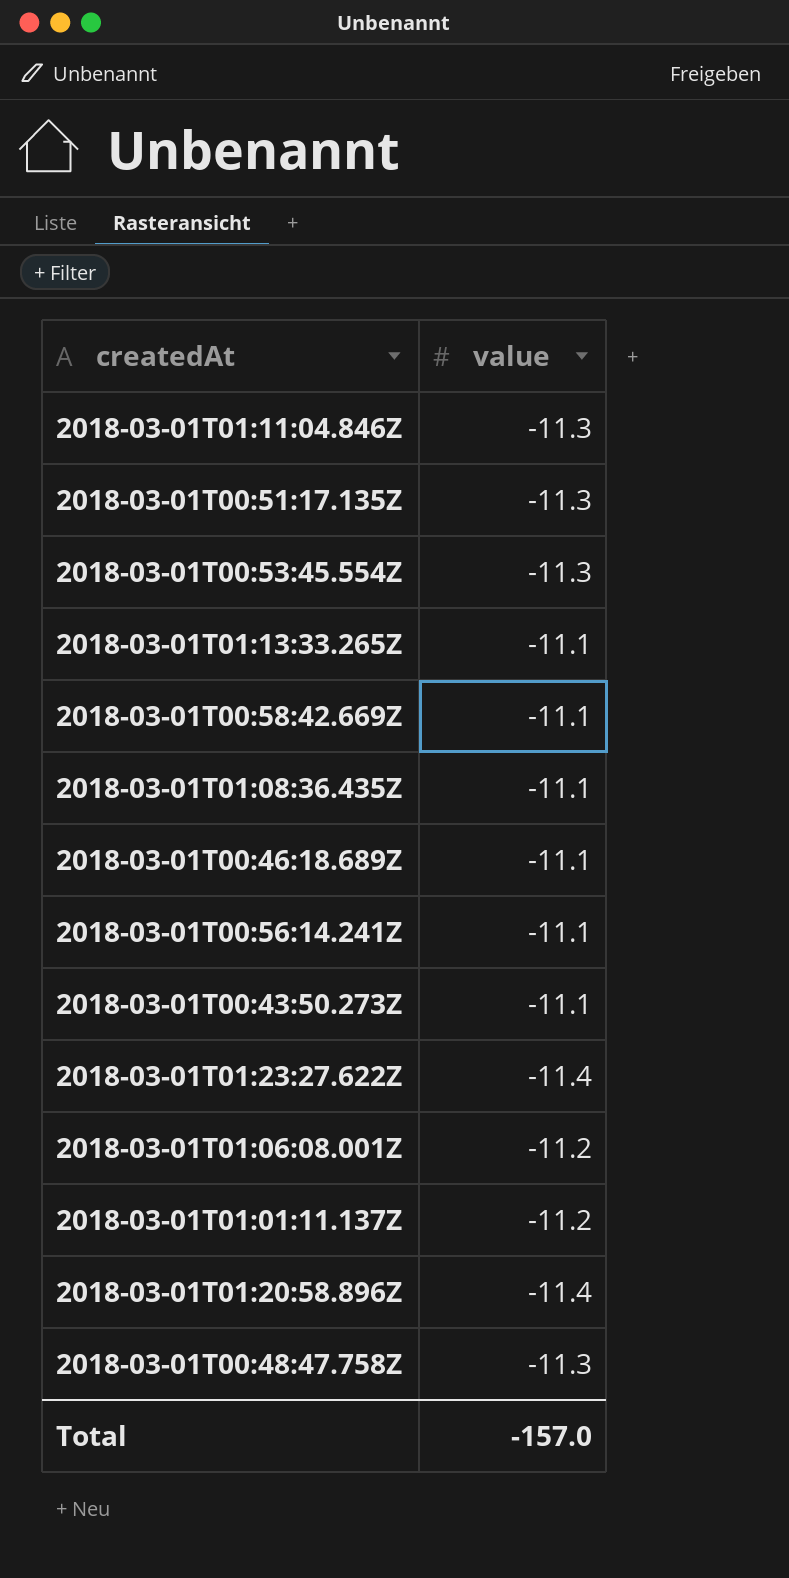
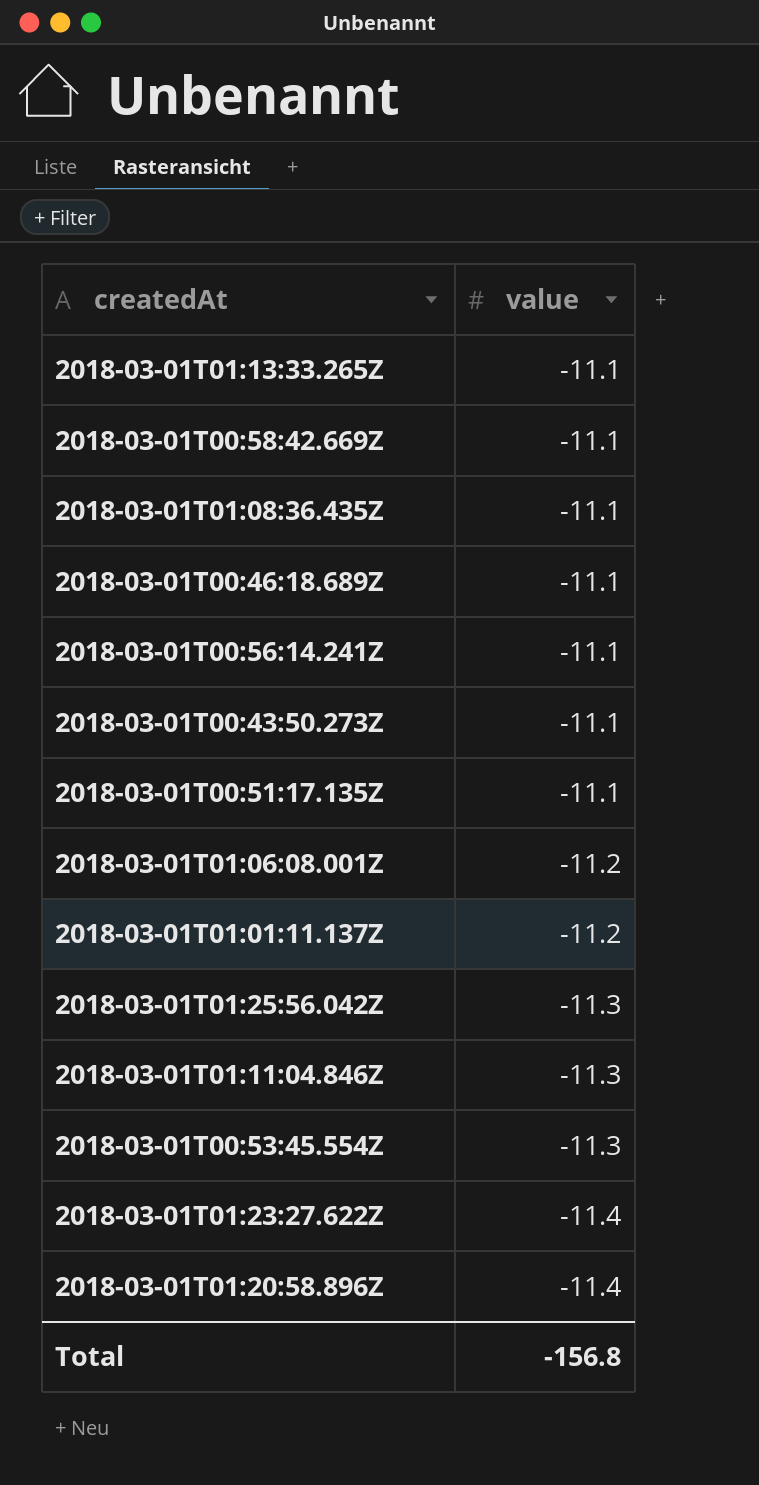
row order: none -> value descending
row 2018-03-01T00:48:47.758Z: -11.3 -> none
2018-03-01T00:51:17.135Z | value: -11.3 -> -11.1
row 2018-03-01T01:25:56.042Z: none -> -11.3
Total | value: -157.0 -> -156.8

